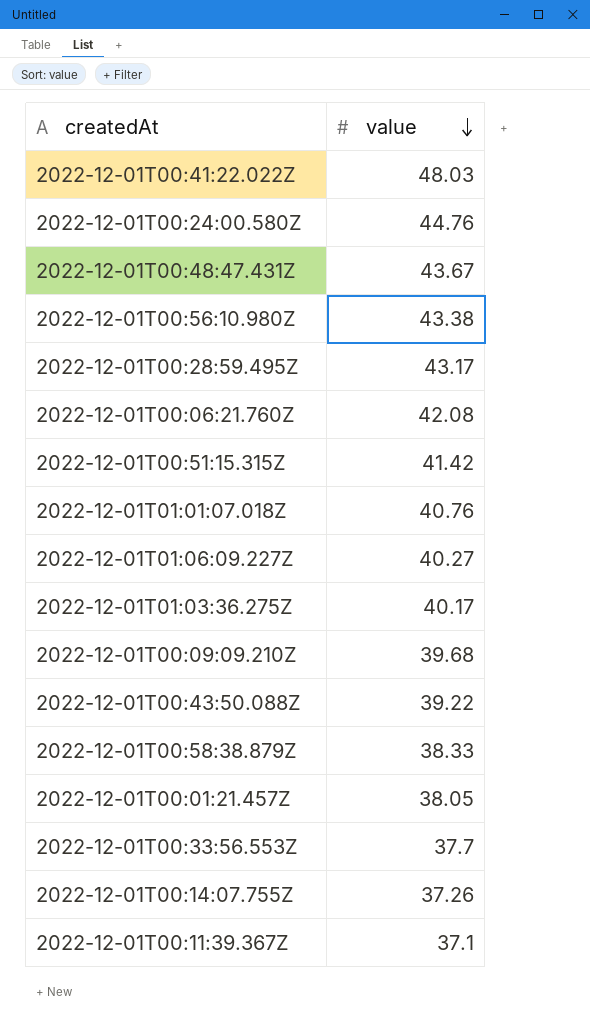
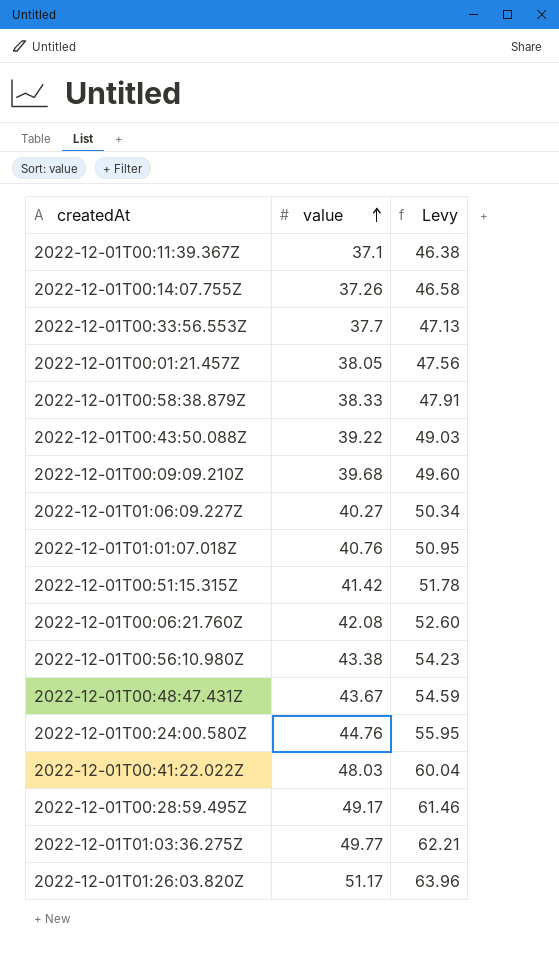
row order: value descending -> value ascending
column Levy | formula: none -> [value] * 1.25
2022-12-01T00:28:59.495Z | value: 43.17 -> 49.17
2022-12-01T01:03:36.275Z | value: 40.17 -> 49.77
row 2022-12-01T01:26:03.820Z: none -> 51.17 | 63.96

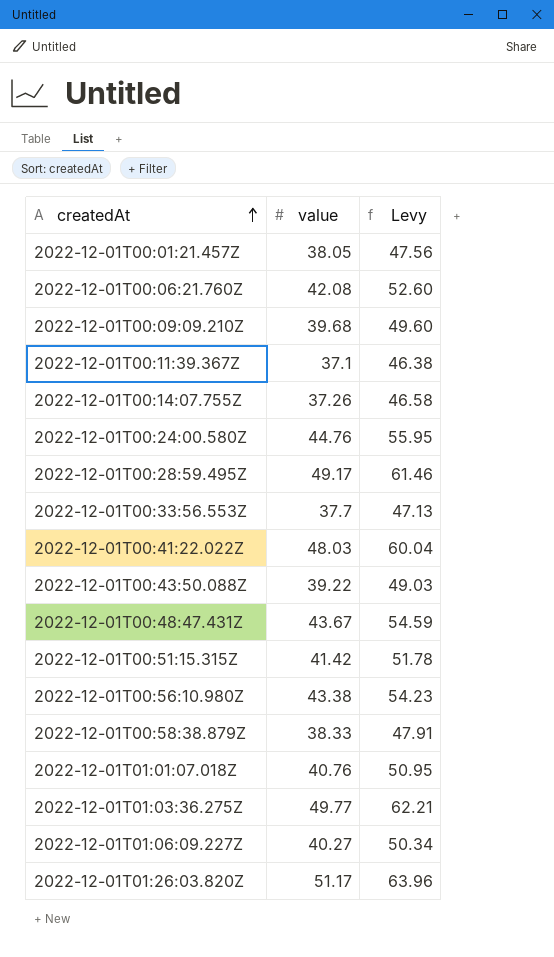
row order: value ascending -> createdAt ascending

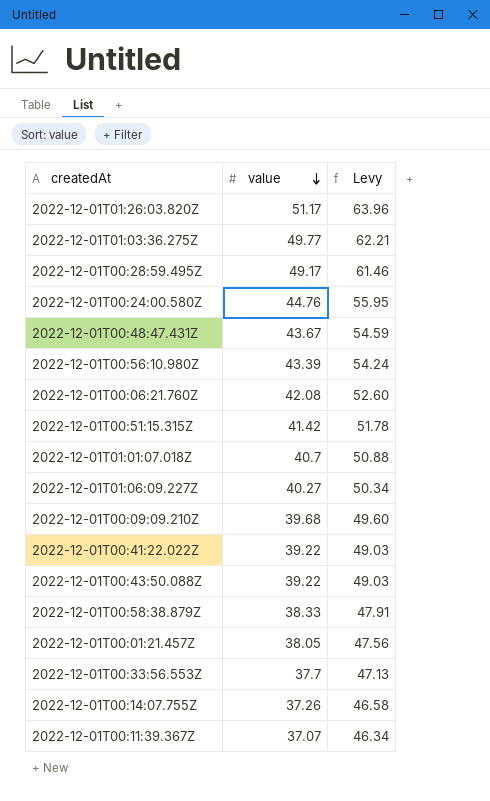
row order: createdAt ascending -> value descending
2022-12-01T00:56:10.980Z | value: 43.38 -> 43.39
2022-12-01T00:56:10.980Z | Levy: 54.23 -> 54.24
2022-12-01T01:01:07.018Z | value: 40.76 -> 40.7
2022-12-01T01:01:07.018Z | Levy: 50.95 -> 50.88
2022-12-01T00:41:22.022Z | value: 48.03 -> 39.22
2022-12-01T00:41:22.022Z | Levy: 60.04 -> 49.03
2022-12-01T00:11:39.367Z | value: 37.1 -> 37.07
2022-12-01T00:11:39.367Z | Levy: 46.38 -> 46.34

